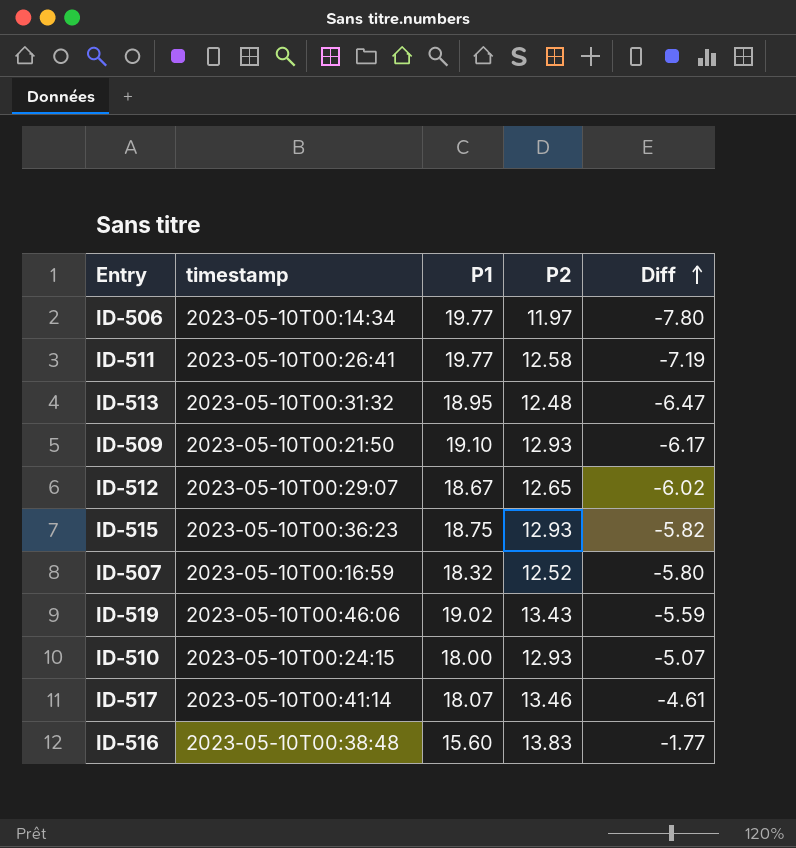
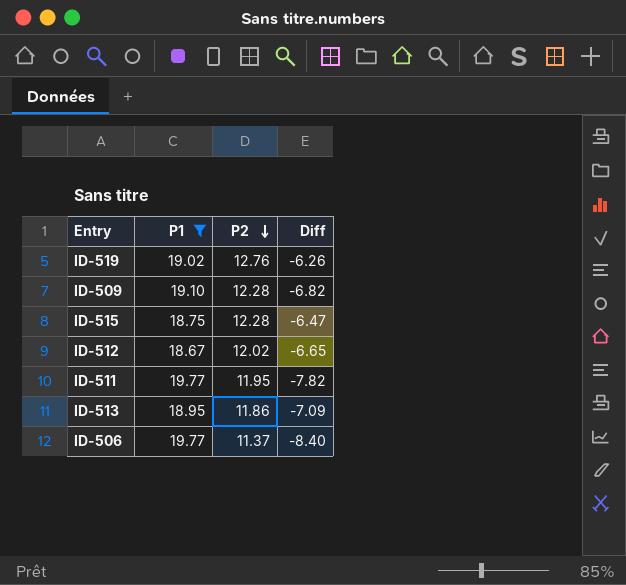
filter: none -> P1 >= 18.67
row order: Diff ascending -> P2 descending
column timestamp | position: 2 -> none
ID-519 | P2: 13.43 -> 12.76
ID-519 | Diff: -5.59 -> -6.26
ID-509 | P2: 12.93 -> 12.28
ID-509 | Diff: -6.17 -> -6.82
ID-515 | P2: 12.93 -> 12.28
ID-515 | Diff: -5.82 -> -6.47
ID-512 | P2: 12.65 -> 12.02
ID-512 | Diff: -6.02 -> -6.65
ID-511 | P2: 12.58 -> 11.95
ID-511 | Diff: -7.19 -> -7.82
ID-513 | P2: 12.48 -> 11.86
ID-513 | Diff: -6.47 -> -7.09
ID-506 | P2: 11.97 -> 11.37
ID-506 | Diff: -7.80 -> -8.40

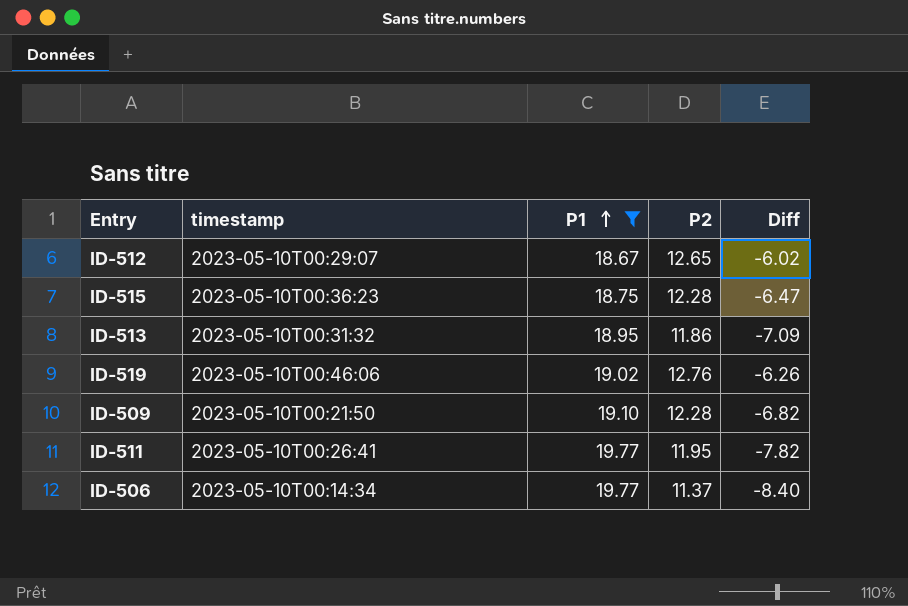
row order: P2 descending -> P1 ascending
column timestamp | position: none -> 2
ID-512 | P2: 12.02 -> 12.65
ID-512 | Diff: -6.65 -> -6.02

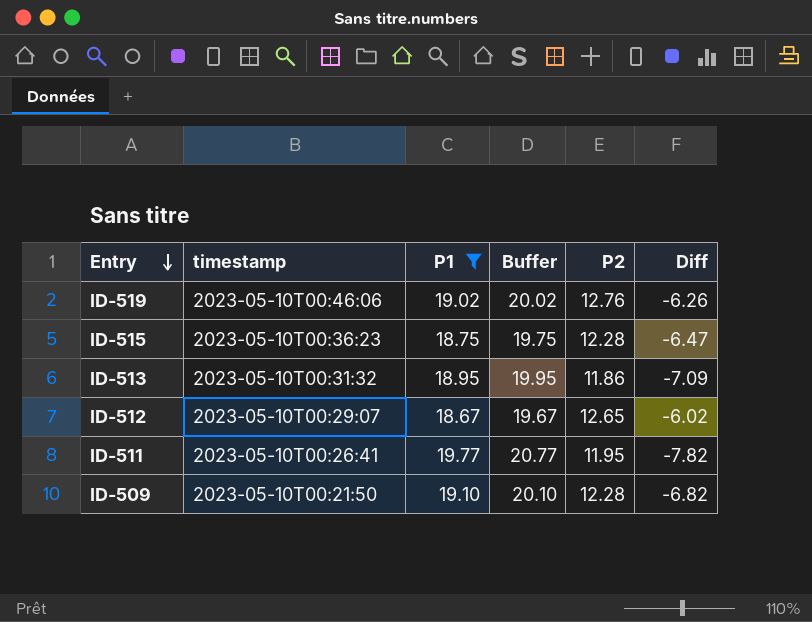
row order: P1 ascending -> Entry descending
column Buffer | formula: none -> [P1] + 1
row ID-506: 2023-05-10T00:14:34 | 19.77 | 11.37 | -8.40 -> none

